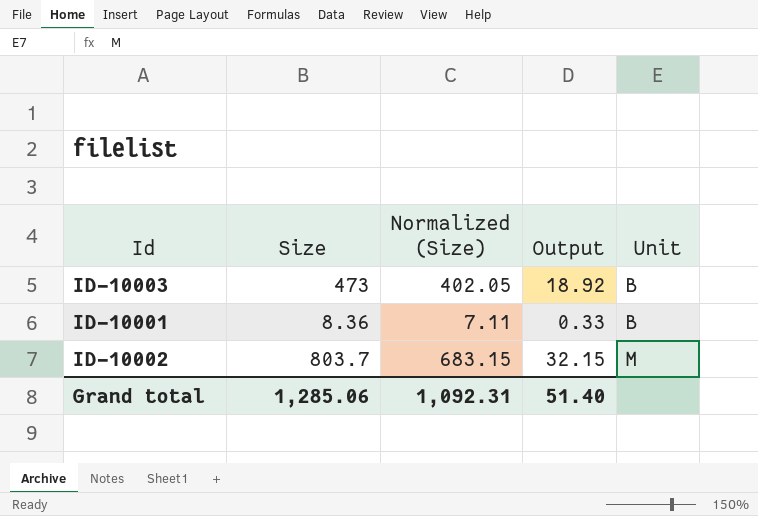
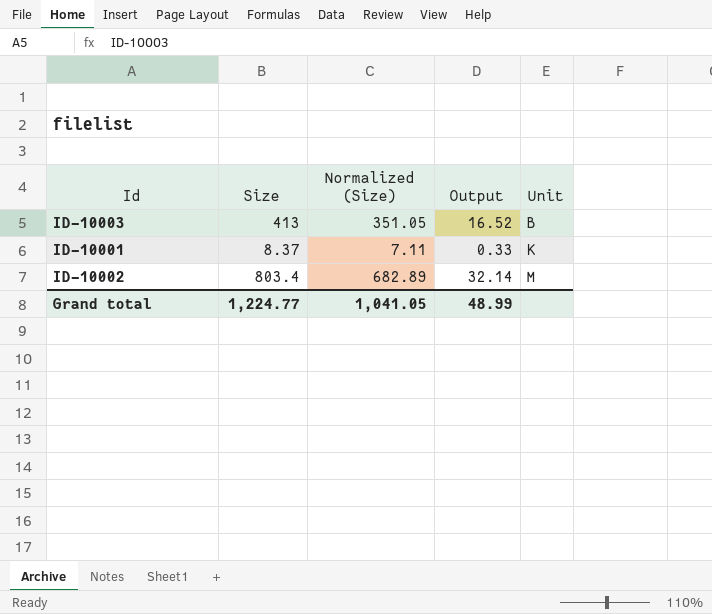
ID-10003 | Size: 473 -> 413
ID-10003 | Normalized (Size): 402.05 -> 351.05
ID-10003 | Output: 18.92 -> 16.52
ID-10001 | Size: 8.36 -> 8.37
ID-10001 | Unit: B -> K
ID-10002 | Size: 803.7 -> 803.4
ID-10002 | Normalized (Size): 683.15 -> 682.89
ID-10002 | Output: 32.15 -> 32.14
Grand total | Size: 1,285.06 -> 1,224.77
Grand total | Normalized (Size): 1,092.31 -> 1,041.05
Grand total | Output: 51.40 -> 48.99

